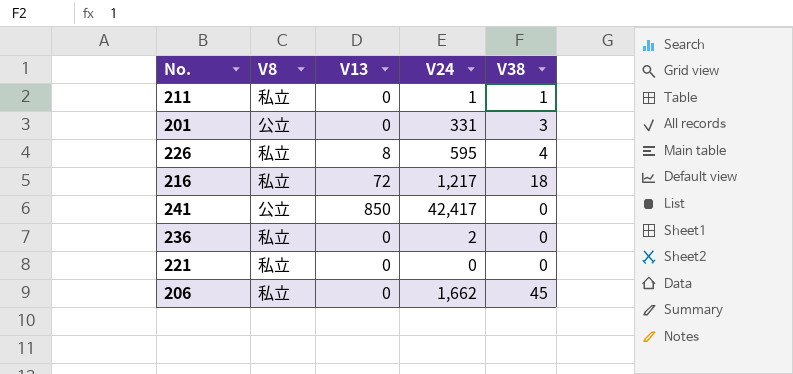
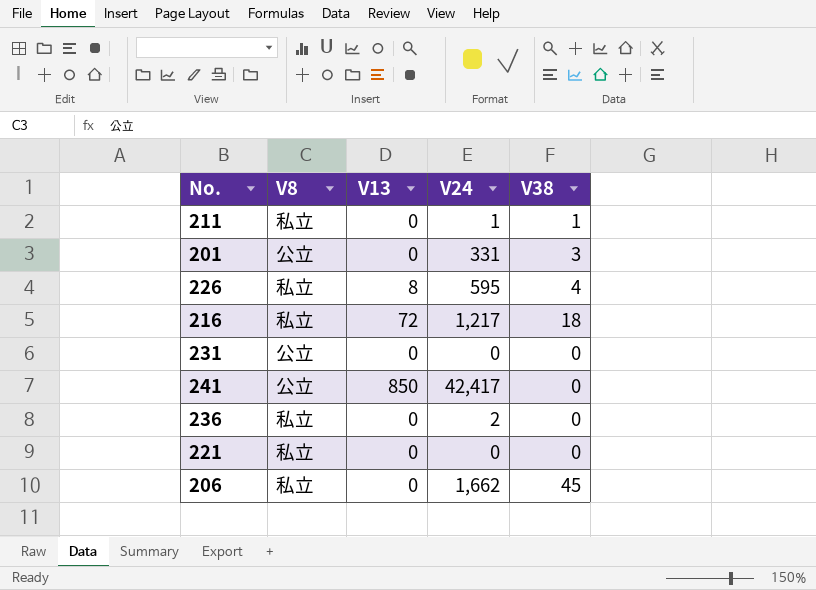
row 231: none -> 公立 | 0 | 0 | 0

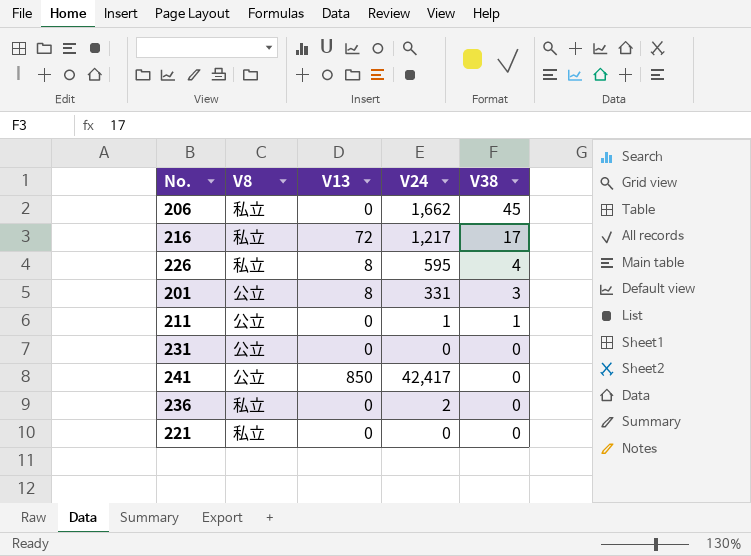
row order: none -> V38 descending
216 | V38: 18 -> 17
201 | V13: 0 -> 8
211 | V8: 私立 -> 公立

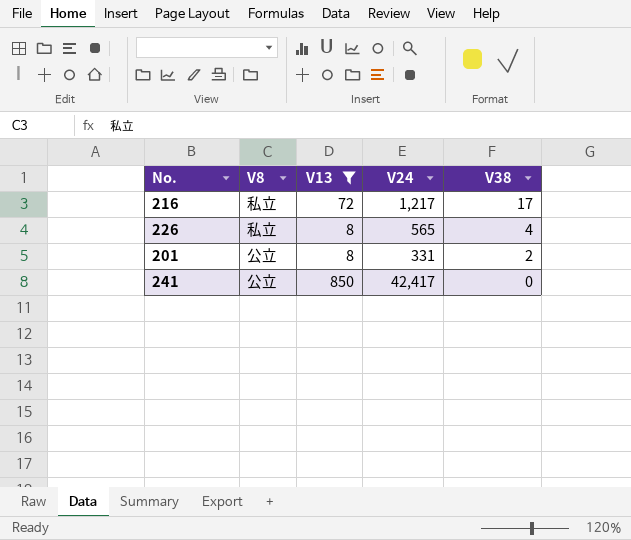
filter: none -> V13 != 0
226 | V24: 595 -> 565
201 | V38: 3 -> 2

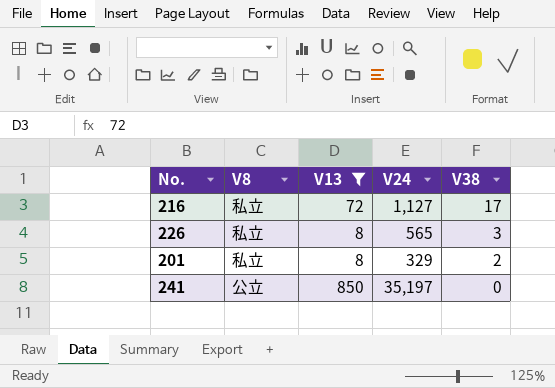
216 | V24: 1,217 -> 1,127
226 | V38: 4 -> 3
201 | V8: 公立 -> 私立
201 | V24: 331 -> 329
241 | V24: 42,417 -> 35,197

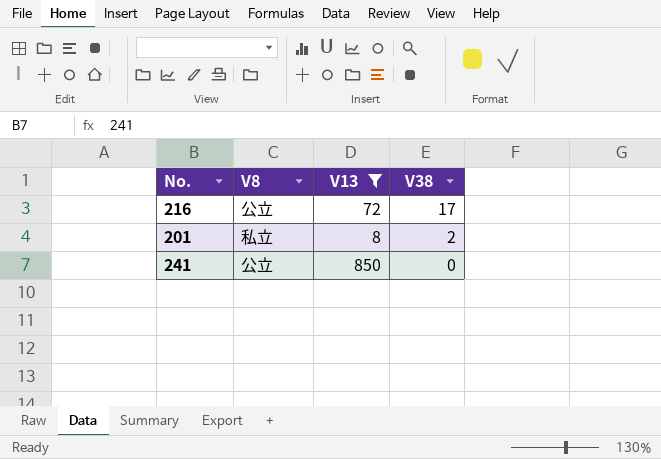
column V24 | position: 4 -> none
row 226: 私立 | 8 | 565 | 3 -> none
216 | V8: 私立 -> 公立

